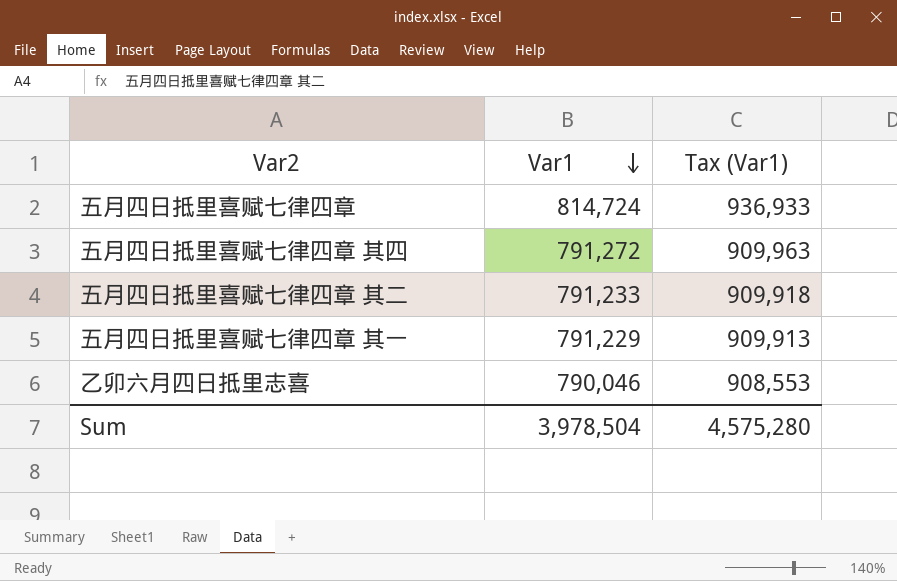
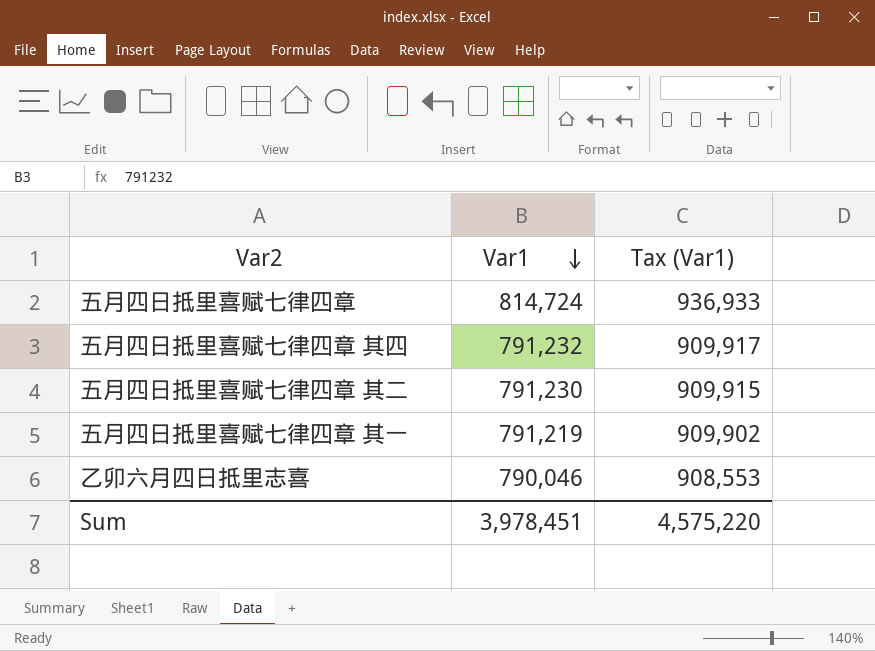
五月四日抵里喜赋七律四章 其四 | Var1: 791,272 -> 791,232
五月四日抵里喜赋七律四章 其四 | Tax (Var1): 909,963 -> 909,917
五月四日抵里喜赋七律四章 其二 | Var1: 791,233 -> 791,230
五月四日抵里喜赋七律四章 其二 | Tax (Var1): 909,918 -> 909,915
五月四日抵里喜赋七律四章 其一 | Var1: 791,229 -> 791,219
五月四日抵里喜赋七律四章 其一 | Tax (Var1): 909,913 -> 909,902
Sum | Var1: 3,978,504 -> 3,978,451
Sum | Tax (Var1): 4,575,280 -> 4,575,220

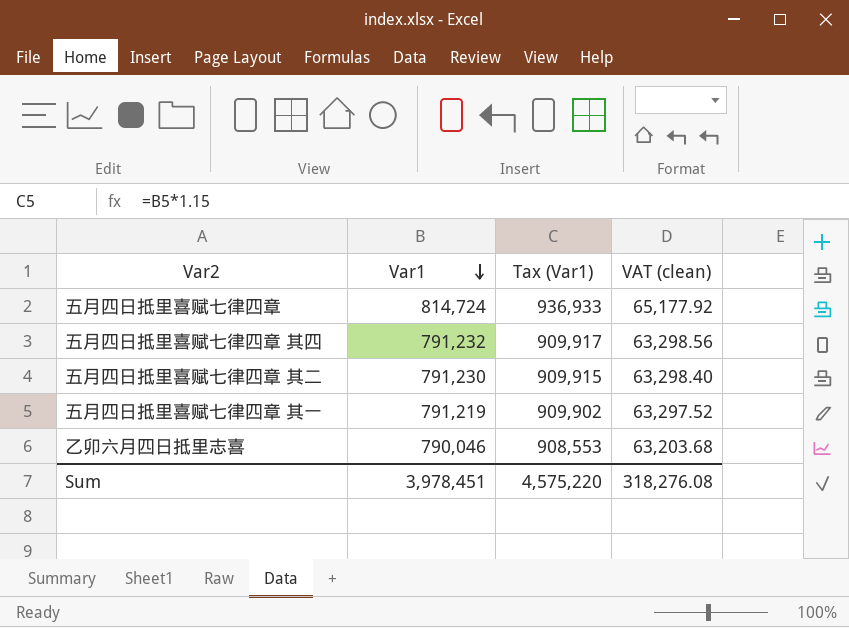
column VAT (clean) | formula: none -> [Var1] * 0.08

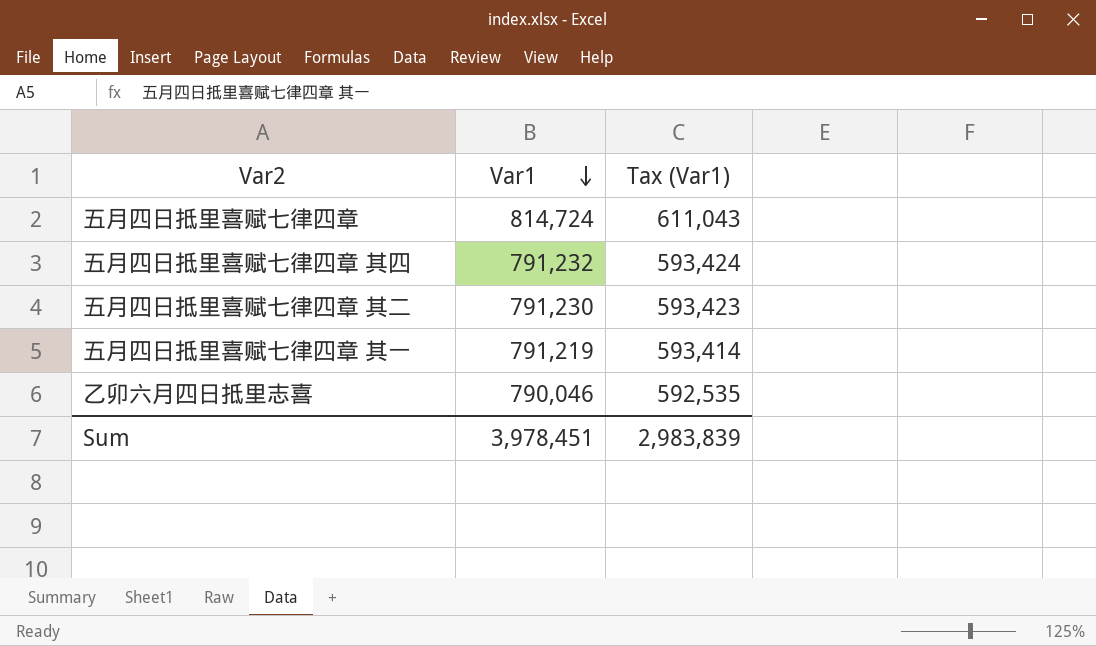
column VAT (clean) | formula: [Var1] * 0.08 -> none
column Tax (Var1) | formula: [Var1] * 1.15 -> [Var1] * 0.75
Sum | Tax (Var1): 4,575,220 -> 2,983,839

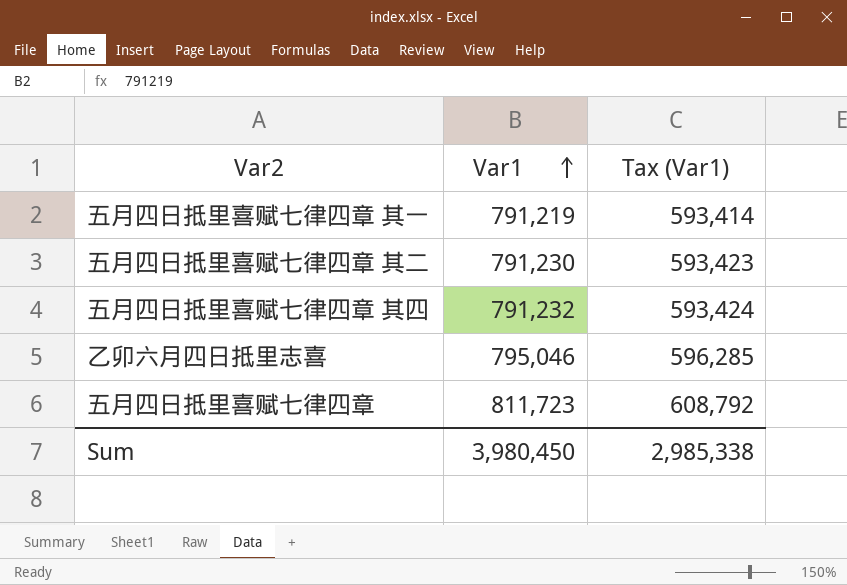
row order: Var1 descending -> Var1 ascending
乙卯六月四日抵里志喜 | Var1: 790,046 -> 795,046
乙卯六月四日抵里志喜 | Tax (Var1): 592,535 -> 596,285
五月四日抵里喜赋七律四章 | Var1: 814,724 -> 811,723
五月四日抵里喜赋七律四章 | Tax (Var1): 611,043 -> 608,792
Sum | Var1: 3,978,451 -> 3,980,450
Sum | Tax (Var1): 2,983,839 -> 2,985,338

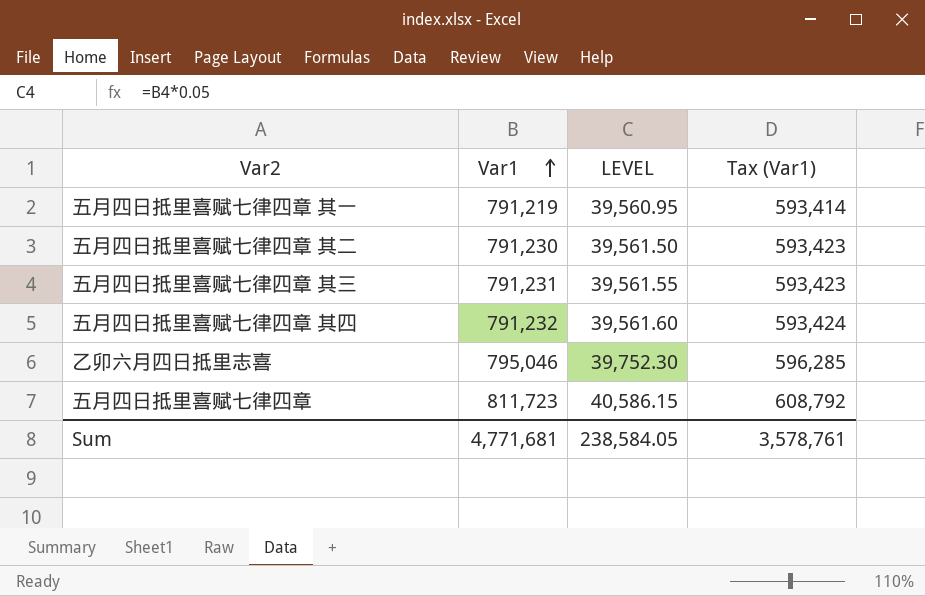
column LEVEL | formula: none -> [Var1] * 0.05
row 五月四日抵里喜赋七律四章 其三: none -> 791,231 | 39,561.55 | 593,423
Sum | Var1: 3,980,450 -> 4,771,681
Sum | Tax (Var1): 2,985,338 -> 3,578,761

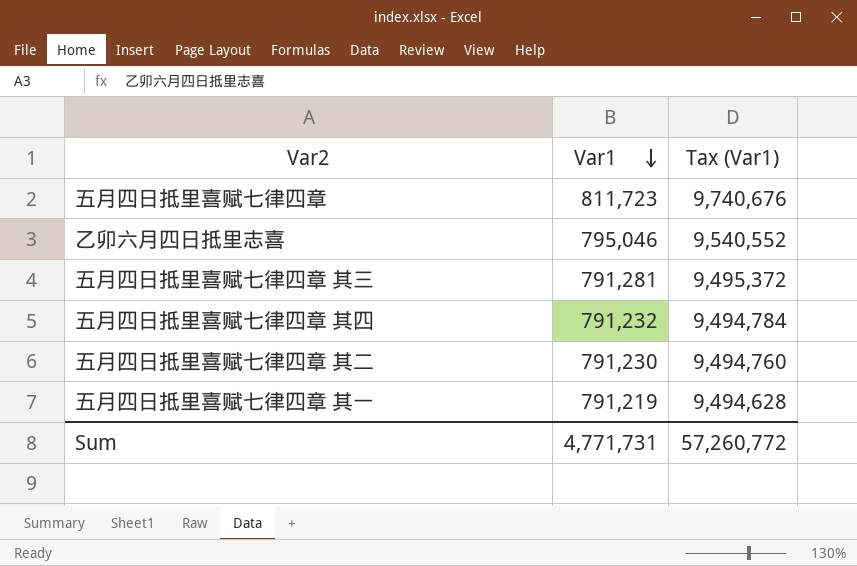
row order: Var1 ascending -> Var1 descending
column LEVEL | formula: [Var1] * 0.05 -> none
column Tax (Var1) | formula: [Var1] * 0.75 -> [Var1] * 12
五月四日抵里喜赋七律四章 其三 | Var1: 791,231 -> 791,281
Sum | Var1: 4,771,681 -> 4,771,731
Sum | Tax (Var1): 3,578,761 -> 57,260,772

